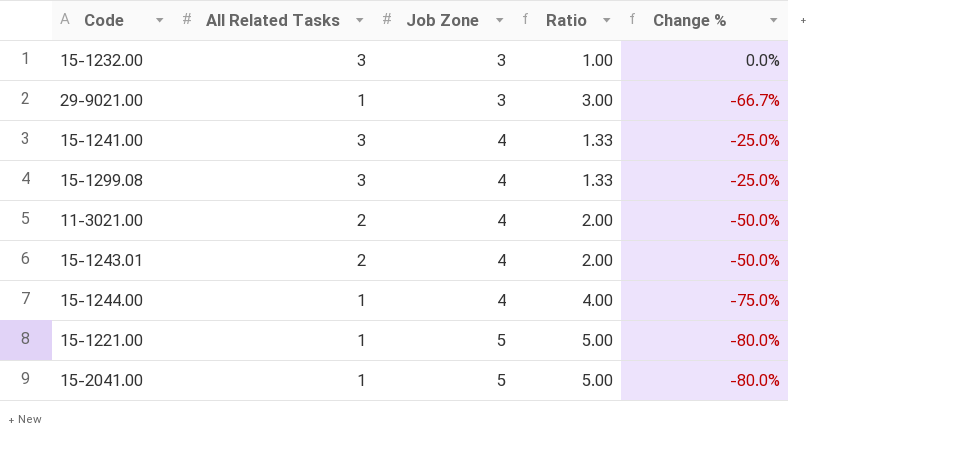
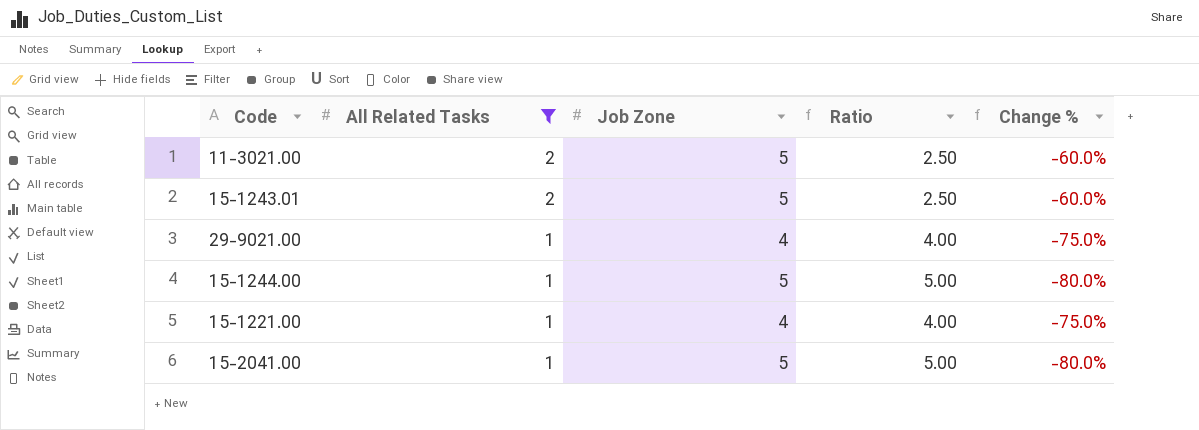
filter: none -> All Related Tasks != 3
row order: Job Zone ascending -> All Related Tasks descending
11-3021.00 | Job Zone: 4 -> 5
11-3021.00 | Ratio: 2.00 -> 2.50
11-3021.00 | Change %: -50.0% -> -60.0%
15-1243.01 | Job Zone: 4 -> 5
15-1243.01 | Ratio: 2.00 -> 2.50
15-1243.01 | Change %: -50.0% -> -60.0%
29-9021.00 | Job Zone: 3 -> 4
29-9021.00 | Ratio: 3.00 -> 4.00
29-9021.00 | Change %: -66.7% -> -75.0%
15-1244.00 | Job Zone: 4 -> 5
15-1244.00 | Ratio: 4.00 -> 5.00
15-1244.00 | Change %: -75.0% -> -80.0%
15-1221.00 | Job Zone: 5 -> 4
15-1221.00 | Ratio: 5.00 -> 4.00
15-1221.00 | Change %: -80.0% -> -75.0%

